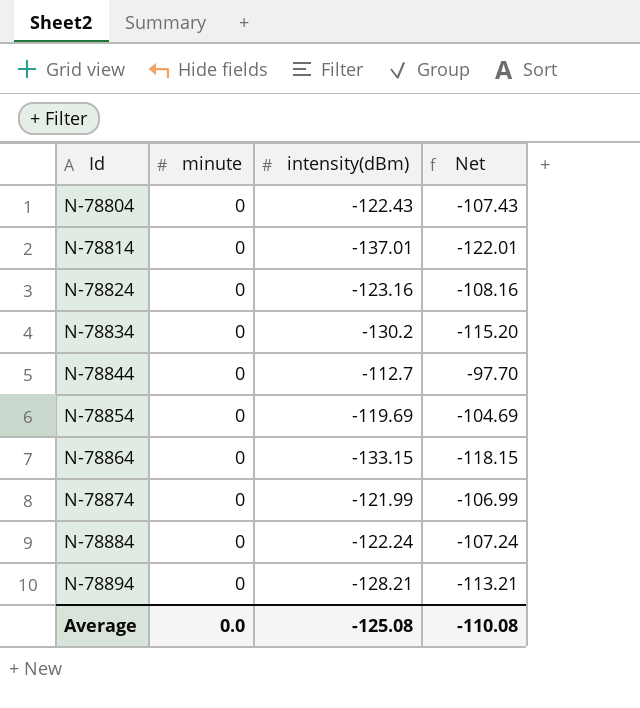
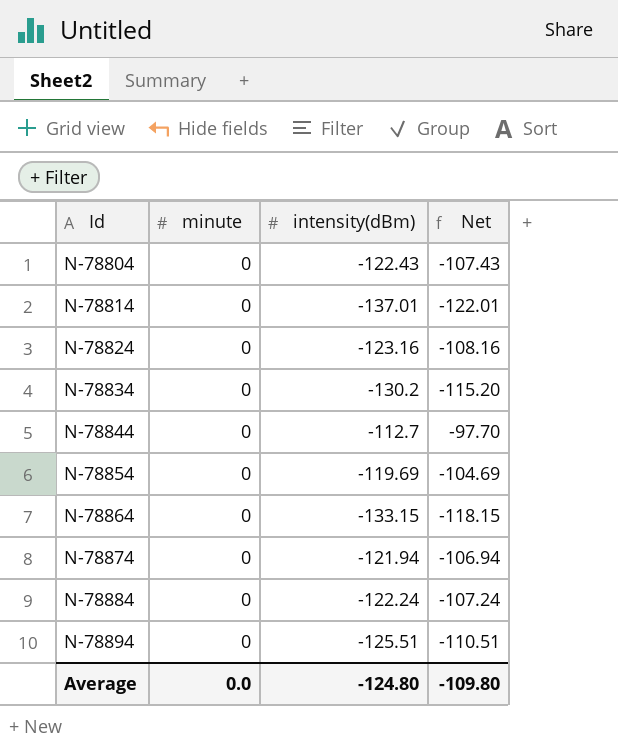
N-78874 | intensity(dBm): -121.99 -> -121.94
N-78874 | Net: -106.99 -> -106.94
N-78894 | intensity(dBm): -128.21 -> -125.51
N-78894 | Net: -113.21 -> -110.51
Average | intensity(dBm): -125.08 -> -124.80
Average | Net: -110.08 -> -109.80

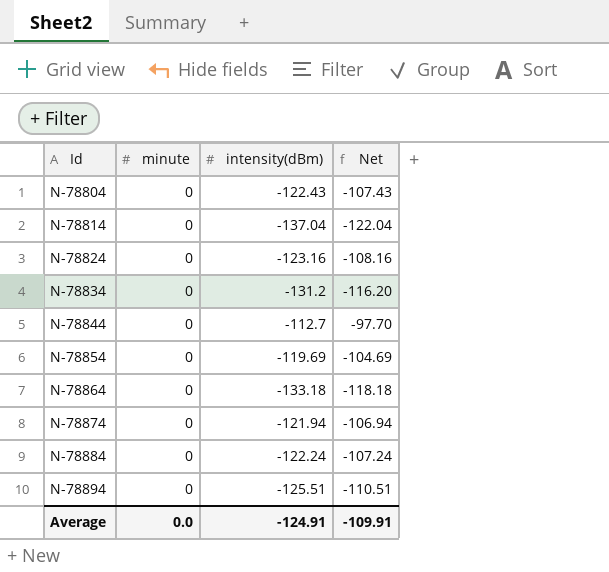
N-78814 | intensity(dBm): -137.01 -> -137.04
N-78814 | Net: -122.01 -> -122.04
N-78834 | intensity(dBm): -130.2 -> -131.2
N-78834 | Net: -115.20 -> -116.20
N-78864 | intensity(dBm): -133.15 -> -133.18
N-78864 | Net: -118.15 -> -118.18
Average | intensity(dBm): -124.80 -> -124.91
Average | Net: -109.80 -> -109.91

